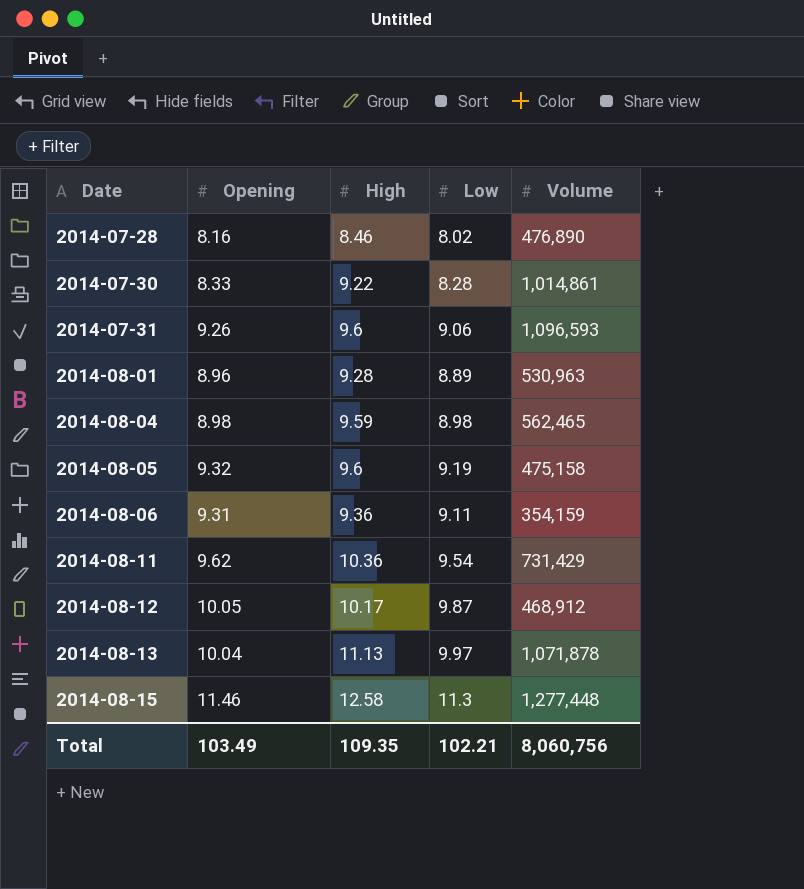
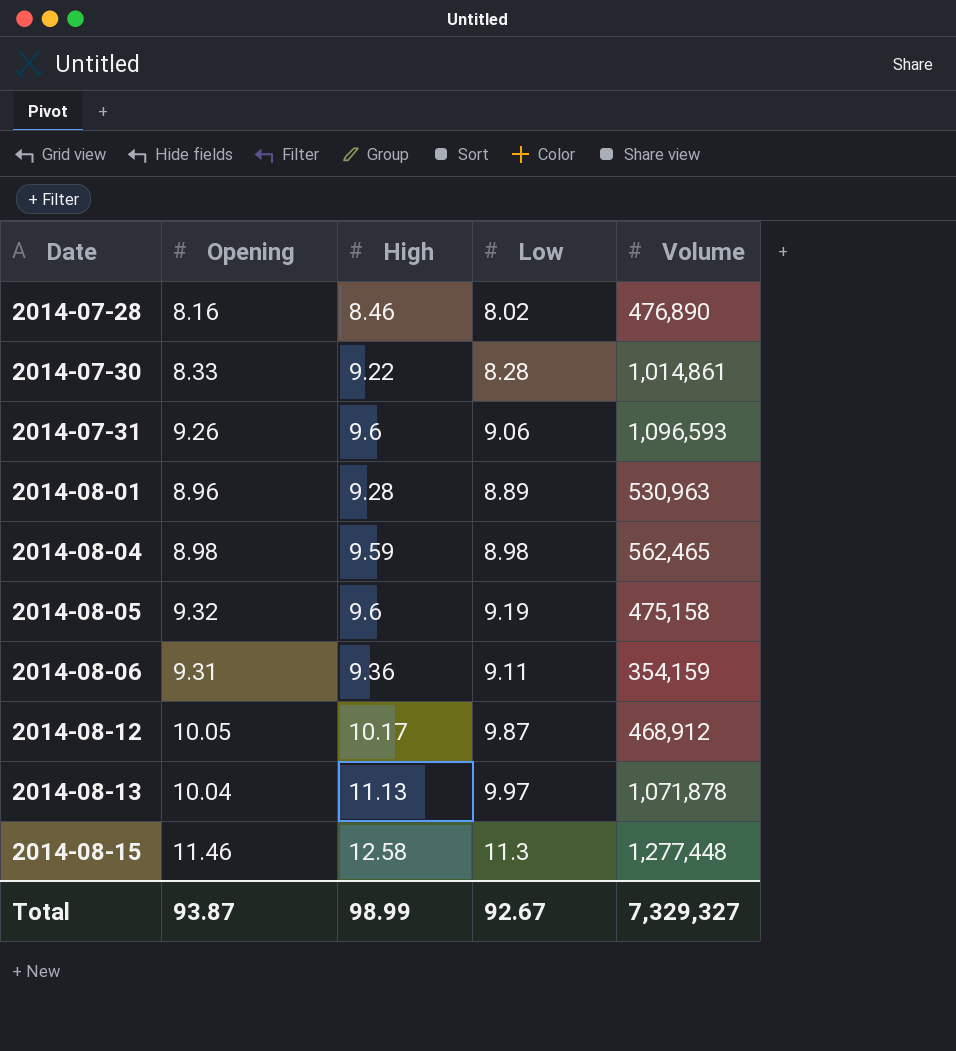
row 2014-08-11: 9.62 | 10.36 | 9.54 | 731,429 -> none
Total | Opening: 103.49 -> 93.87
Total | High: 109.35 -> 98.99
Total | Low: 102.21 -> 92.67
Total | Volume: 8,060,756 -> 7,329,327

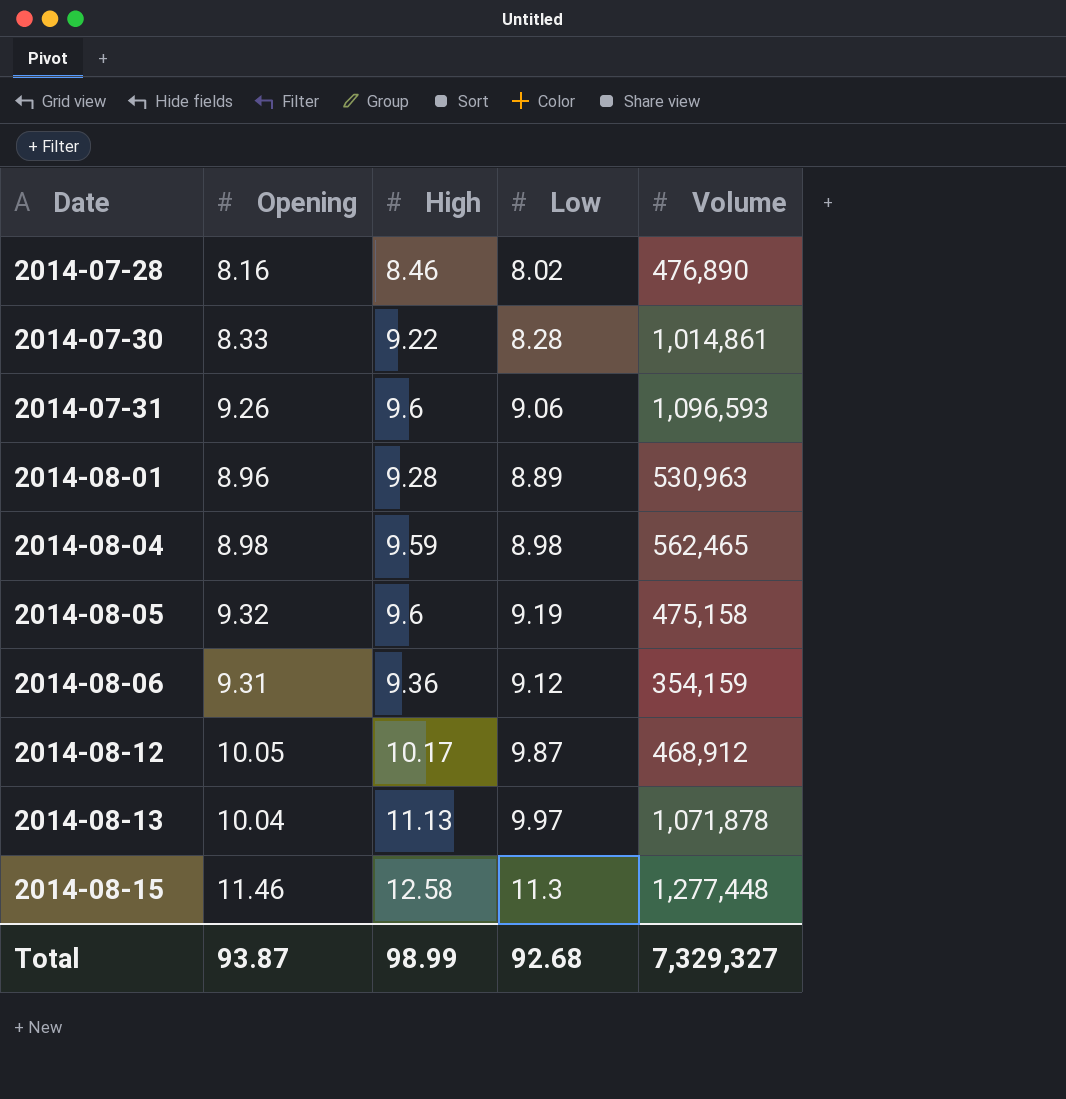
2014-08-06 | Low: 9.11 -> 9.12
Total | Low: 92.67 -> 92.68

